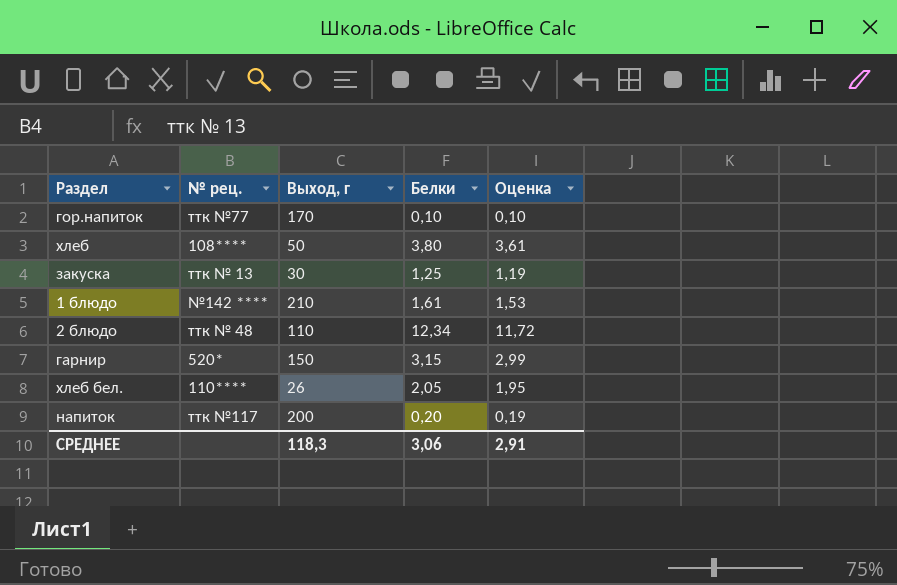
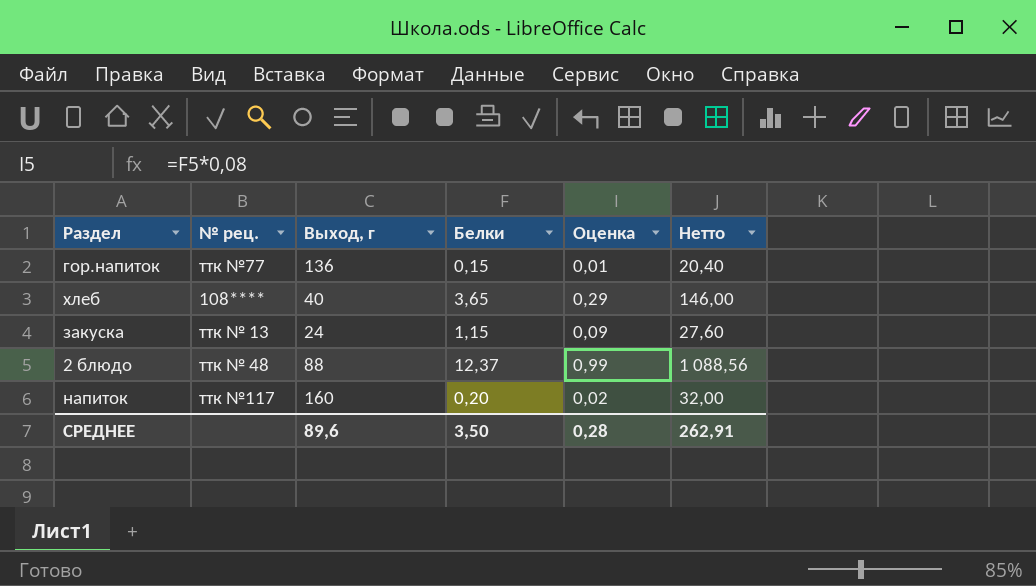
column Оценка | formula: [Белки] * 0,95 -> [Белки] * 0,08
column Нетто | formula: none -> [Выход, г] * [Белки]
row 1 блюдо: №142 **** | 210 | 1,61 | 1,53 -> none
row гарнир: 520* | 150 | 3,15 | 2,99 -> none
row хлеб бел.: 110**** | 26 | 2,05 | 1,95 -> none
гор.напиток | Выход, г: 170 -> 136
гор.напиток | Белки: 0,10 -> 0,15
хлеб | Выход, г: 50 -> 40
хлеб | Белки: 3,80 -> 3,65
закуска | Выход, г: 30 -> 24
закуска | Белки: 1,25 -> 1,15
2 блюдо | Выход, г: 110 -> 88
2 блюдо | Белки: 12,34 -> 12,37
напиток | Выход, г: 200 -> 160
СРЕДНЕЕ | Выход, г: 118,3 -> 89,6
СРЕДНЕЕ | Белки: 3,06 -> 3,50
СРЕДНЕЕ | Оценка: 2,91 -> 0,28

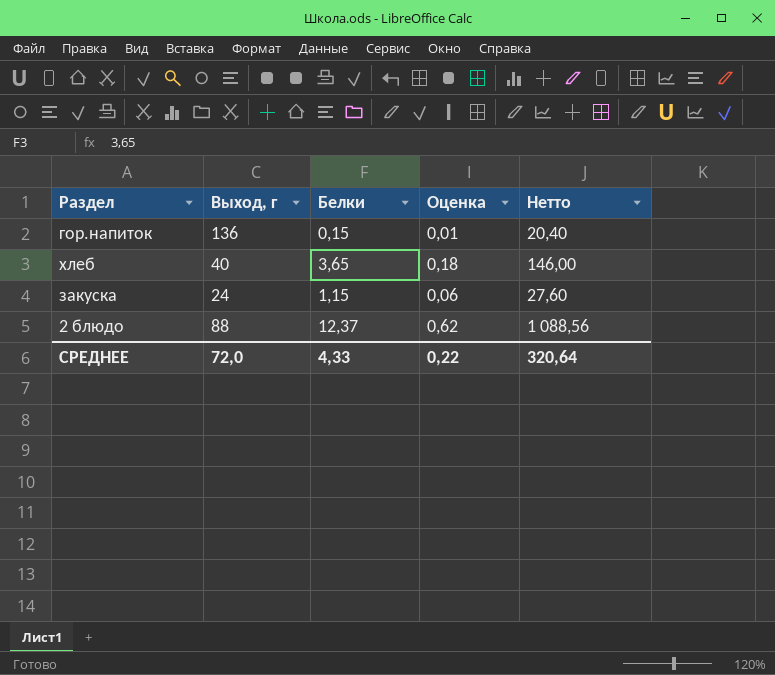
column № рец. | position: 2 -> none
column Оценка | formula: [Белки] * 0,08 -> [Белки] * 0,05
row напиток: ттк №117 | 160 | 0,20 | 0,02 | 32,00 -> none
СРЕДНЕЕ | Выход, г: 89,6 -> 72,0
СРЕДНЕЕ | Белки: 3,50 -> 4,33
СРЕДНЕЕ | Оценка: 0,28 -> 0,22
СРЕДНЕЕ | Нетто: 262,91 -> 320,64

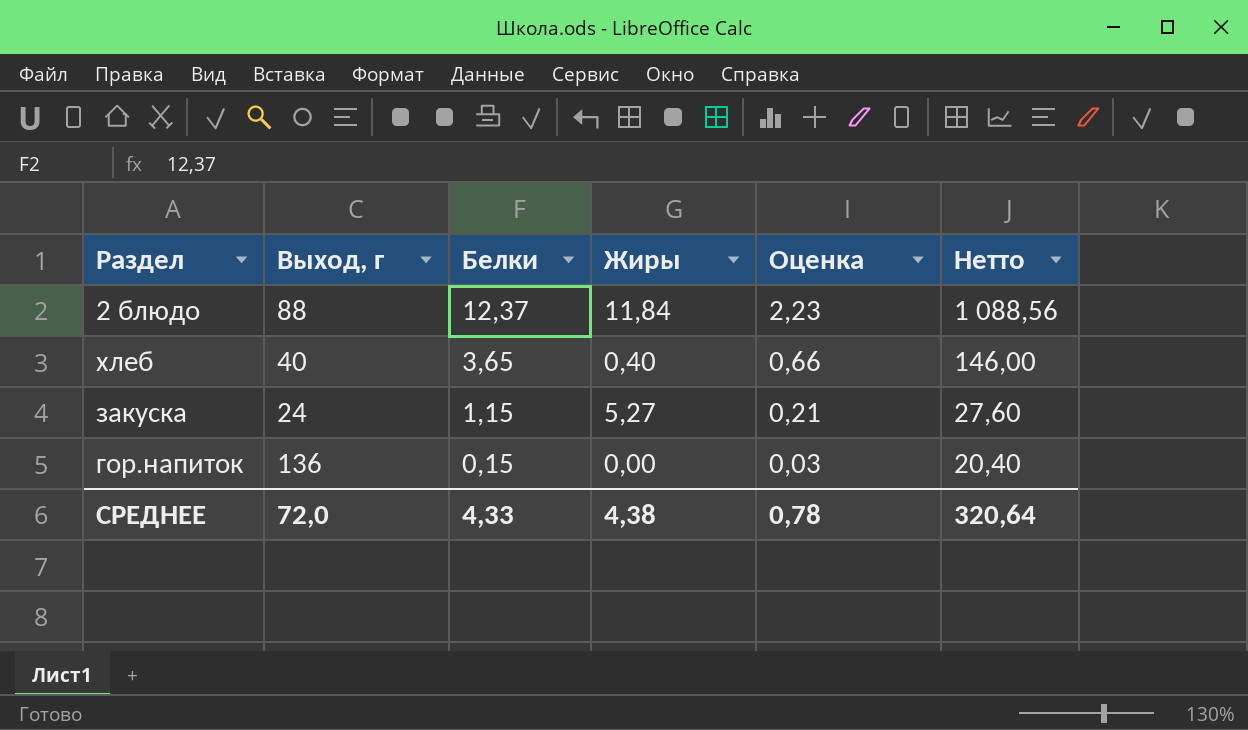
row order: none -> Белки descending
column Жиры | position: none -> 4
column Оценка | formula: [Белки] * 0,05 -> [Белки] * 0,18
СРЕДНЕЕ | Оценка: 0,22 -> 0,78

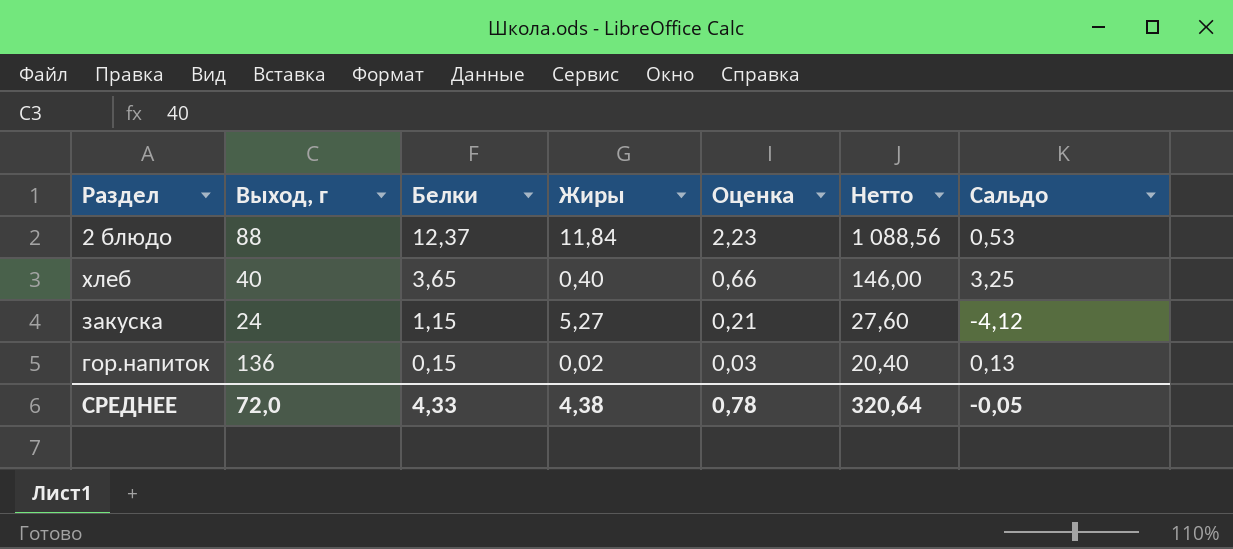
column Сальдо | formula: none -> [Белки] - [Жиры]
гор.напиток | Жиры: 0,00 -> 0,02

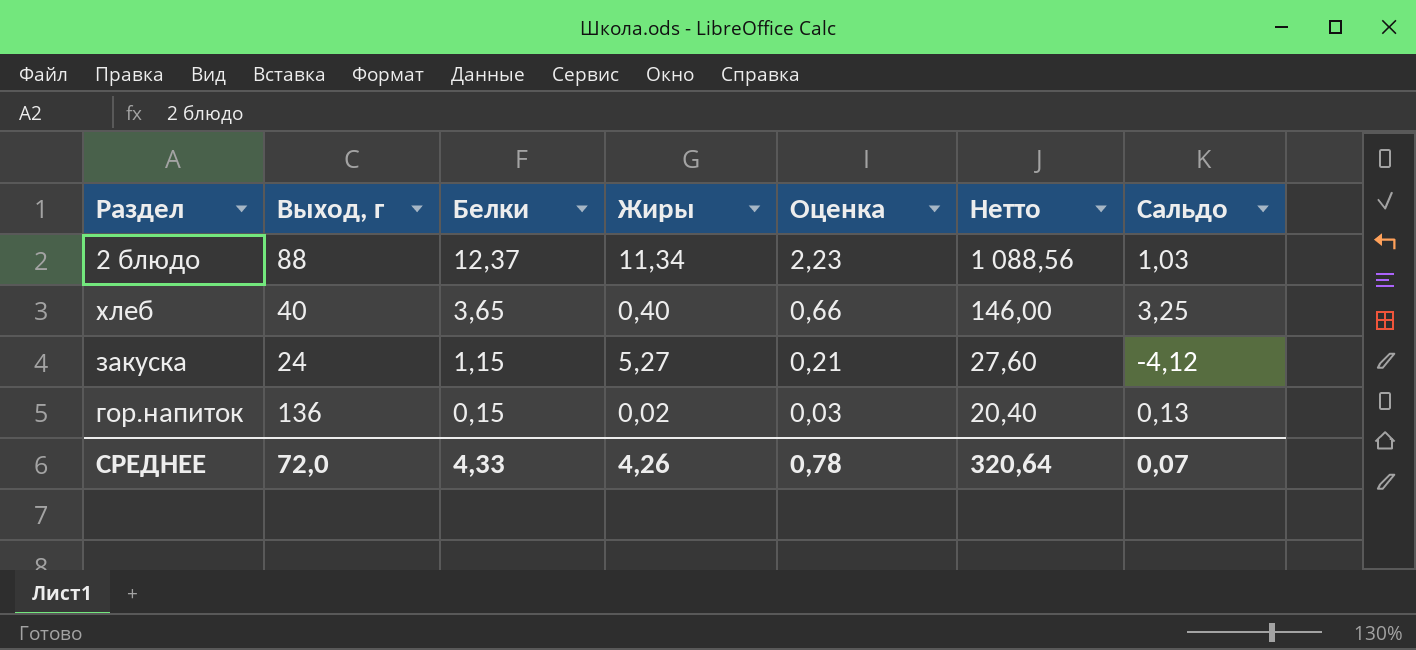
2 блюдо | Жиры: 11,84 -> 11,34
2 блюдо | Сальдо: 0,53 -> 1,03
СРЕДНЕЕ | Жиры: 4,38 -> 4,26
СРЕДНЕЕ | Сальдо: -0,05 -> 0,07

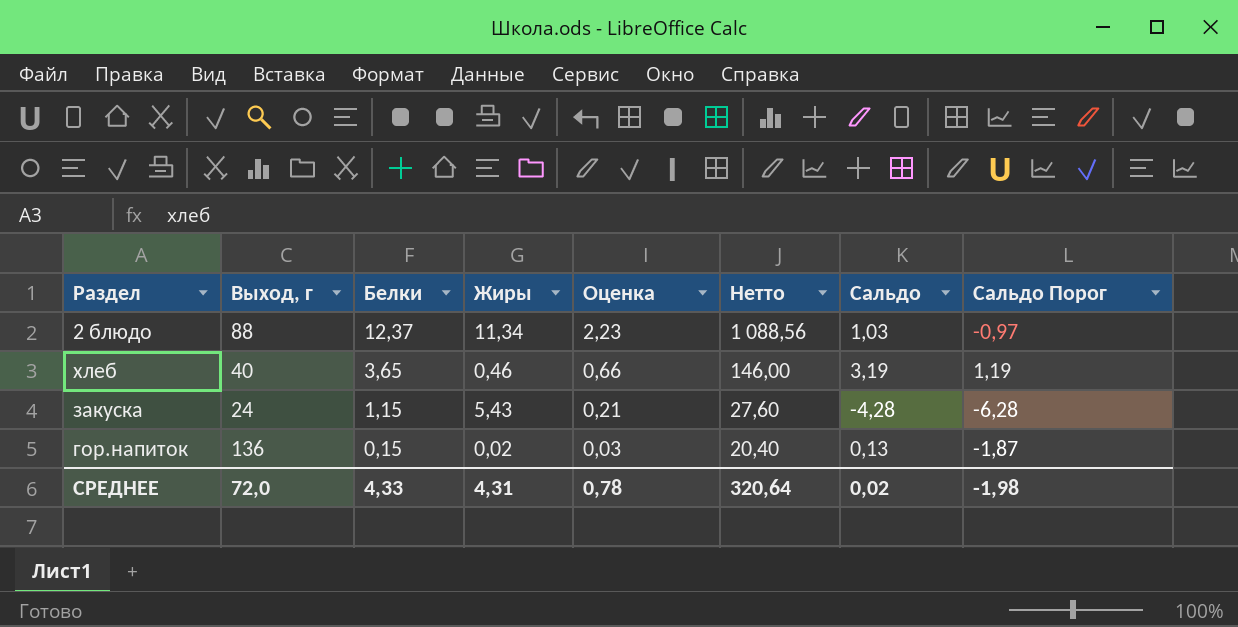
column Сальдо Порог | formula: none -> [Сальдо] - 2
хлеб | Жиры: 0,40 -> 0,46
хлеб | Сальдо: 3,25 -> 3,19
закуска | Жиры: 5,27 -> 5,43
закуска | Сальдо: -4,12 -> -4,28
СРЕДНЕЕ | Жиры: 4,26 -> 4,31
СРЕДНЕЕ | Сальдо: 0,07 -> 0,02

